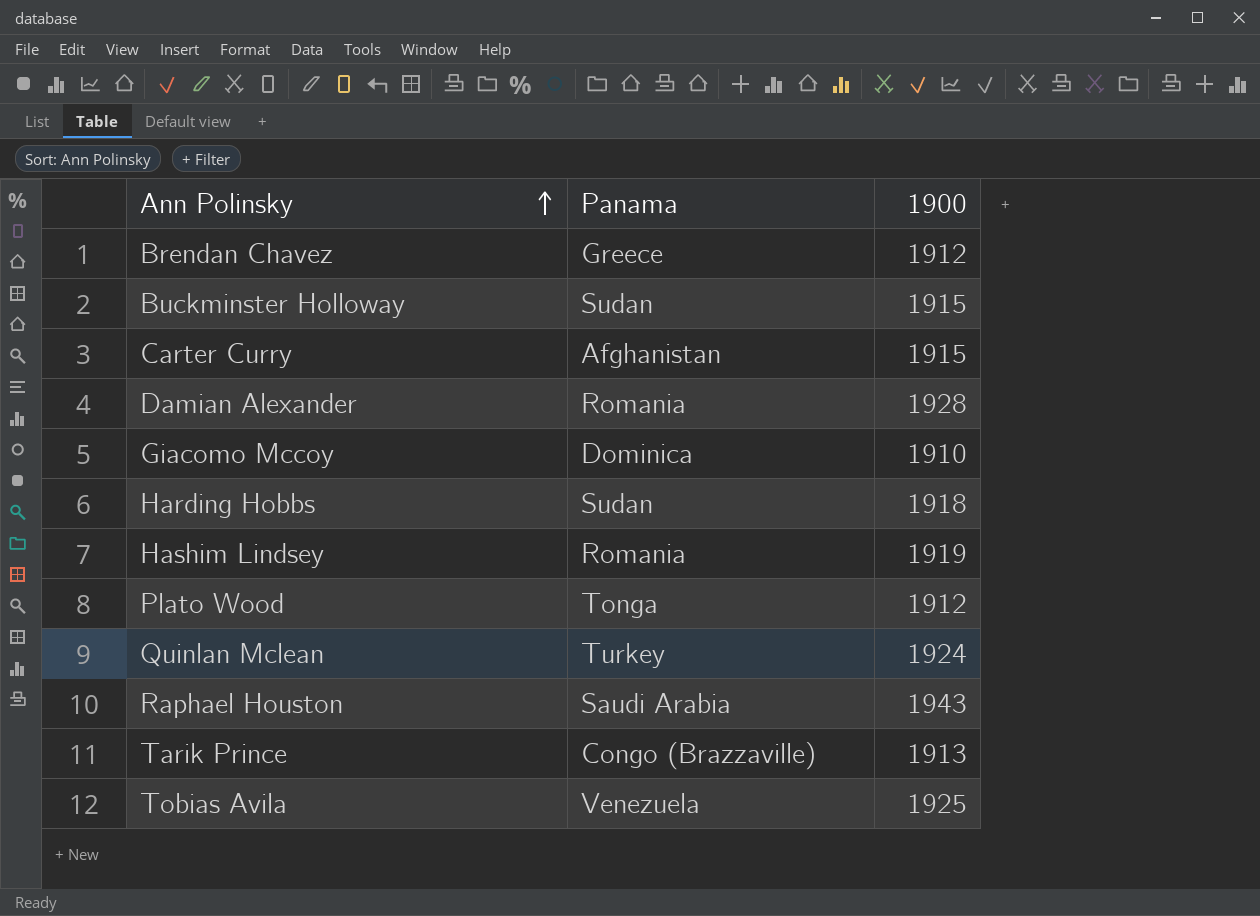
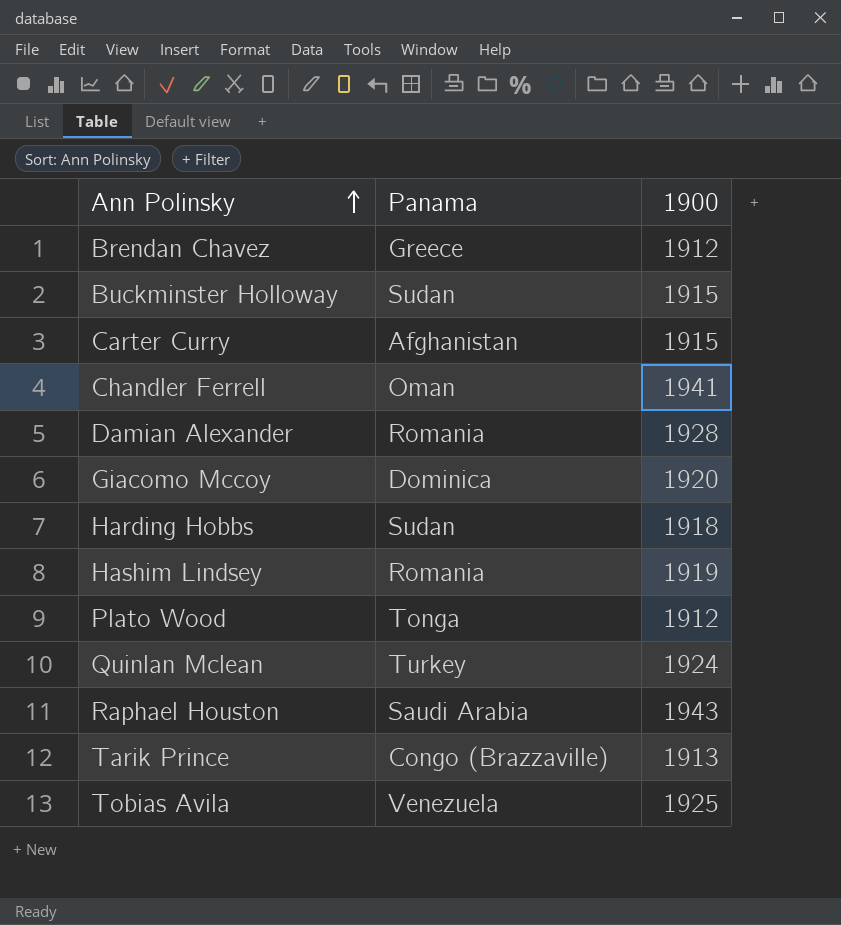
row Chandler Ferrell: none -> Oman | 1941
Giacomo Mccoy | 1900: 1910 -> 1920

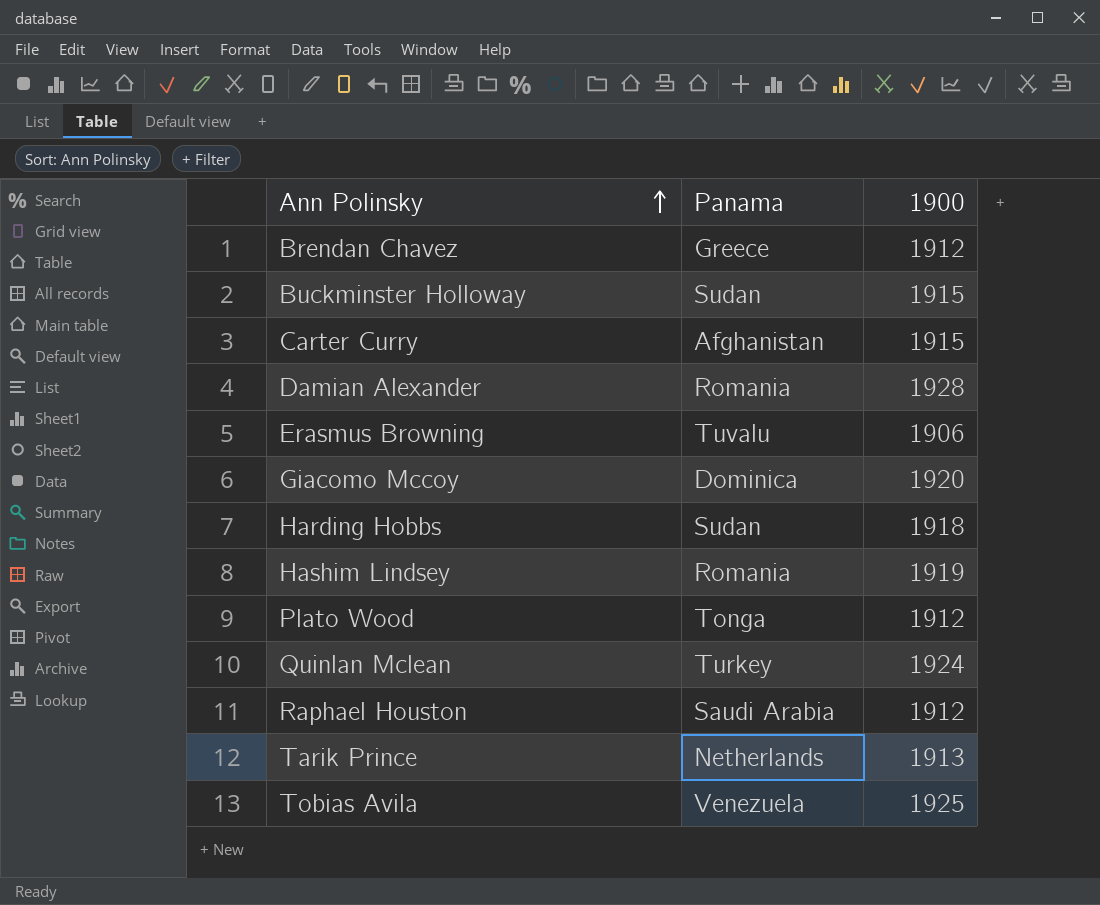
row Chandler Ferrell: Oman | 1941 -> none
row Erasmus Browning: none -> Tuvalu | 1906
Raphael Houston | 1900: 1943 -> 1912
Tarik Prince | Panama: Congo (Brazzaville) -> Netherlands

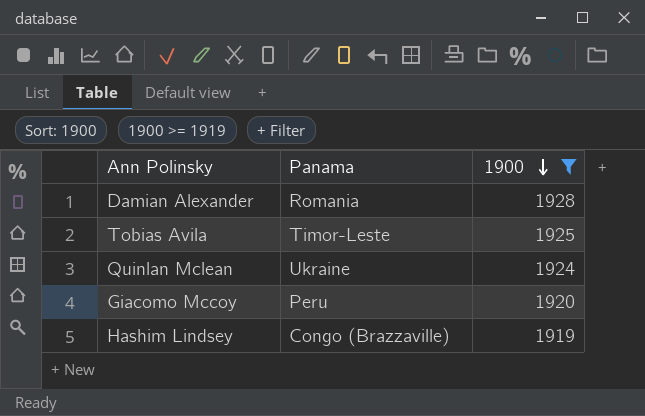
filter: none -> 1900 >= 1919
row order: Ann Polinsky ascending -> 1900 descending
Tobias Avila | Panama: Venezuela -> Timor-Leste
Quinlan Mclean | Panama: Turkey -> Ukraine
Giacomo Mccoy | Panama: Dominica -> Peru
Hashim Lindsey | Panama: Romania -> Congo (Brazzaville)

